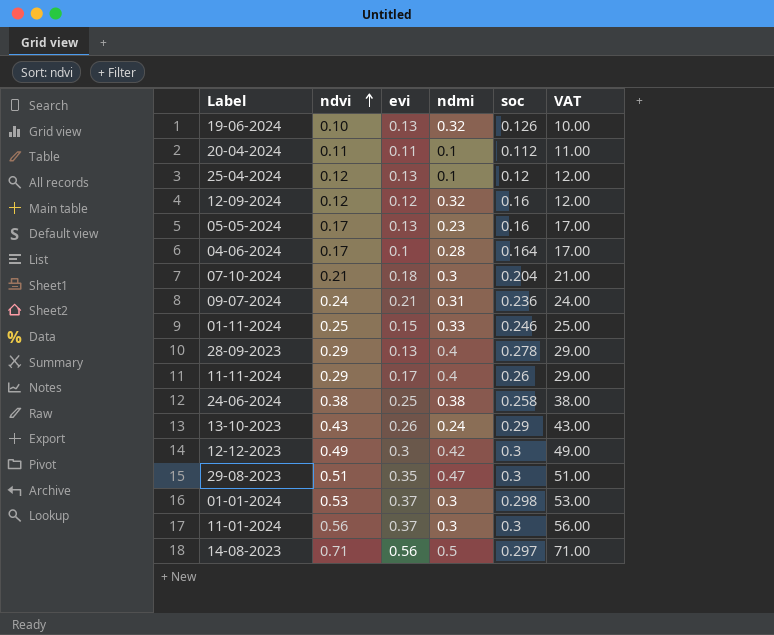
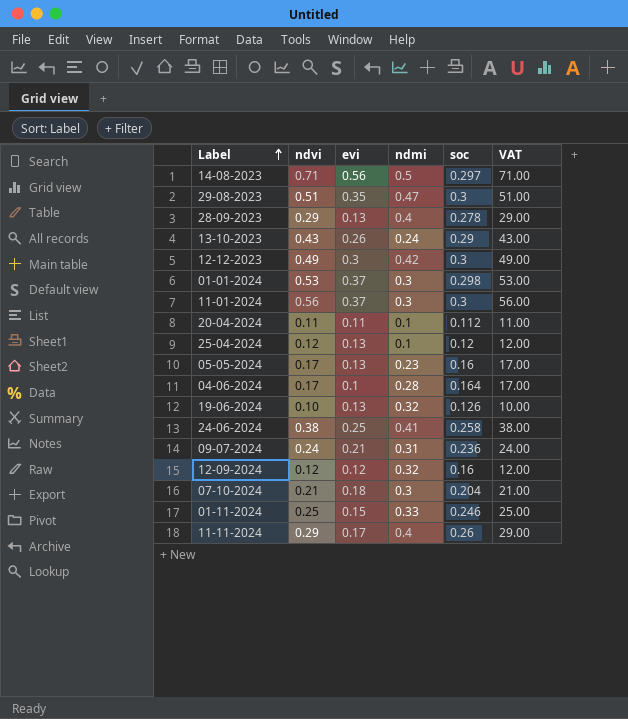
row order: ndvi ascending -> Label ascending
24-06-2024 | ndmi: 0.38 -> 0.41

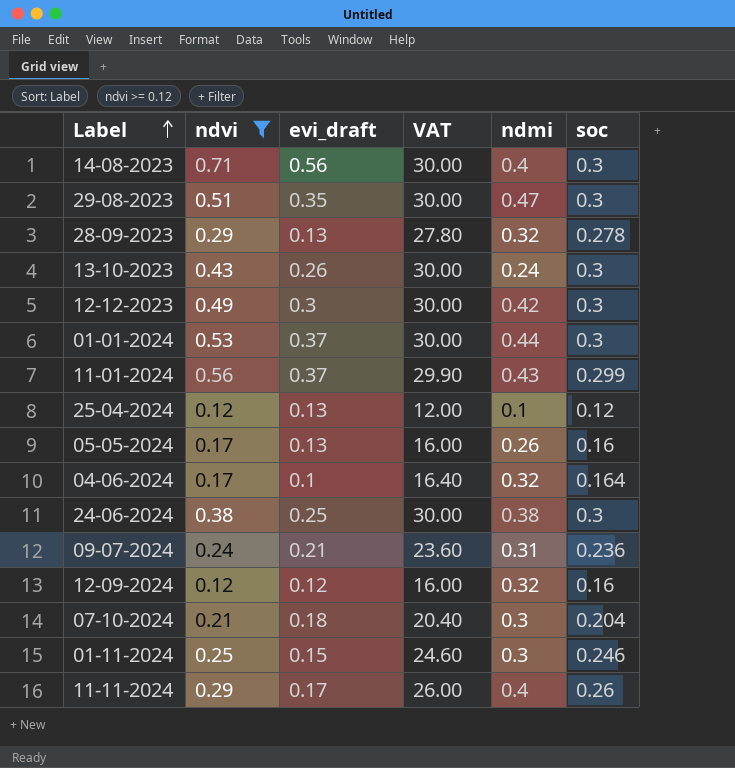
filter: none -> ndvi >= 0.12
column name: evi -> evi_draft
column VAT | formula: [ndvi] * 100 -> [soc] * 100
column VAT | position: 6 -> 4
14-08-2023 | ndmi: 0.5 -> 0.4
14-08-2023 | soc: 0.297 -> 0.3
28-09-2023 | ndmi: 0.4 -> 0.32
13-10-2023 | soc: 0.29 -> 0.3
01-01-2024 | ndmi: 0.3 -> 0.44
01-01-2024 | soc: 0.298 -> 0.3
11-01-2024 | ndmi: 0.3 -> 0.43
11-01-2024 | soc: 0.3 -> 0.299
05-05-2024 | ndmi: 0.23 -> 0.26
04-06-2024 | ndmi: 0.28 -> 0.32
24-06-2024 | ndmi: 0.41 -> 0.38
24-06-2024 | soc: 0.258 -> 0.3
01-11-2024 | ndmi: 0.33 -> 0.3

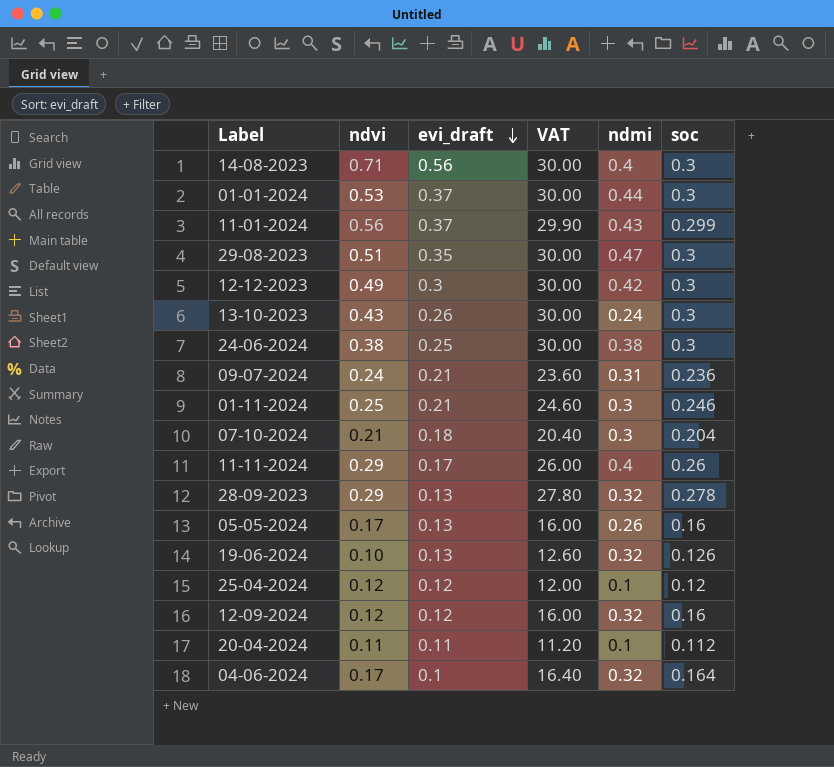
filter: ndvi >= 0.12 -> none
row order: Label ascending -> evi_draft descending
01-11-2024 | evi_draft: 0.15 -> 0.21
25-04-2024 | evi_draft: 0.13 -> 0.12

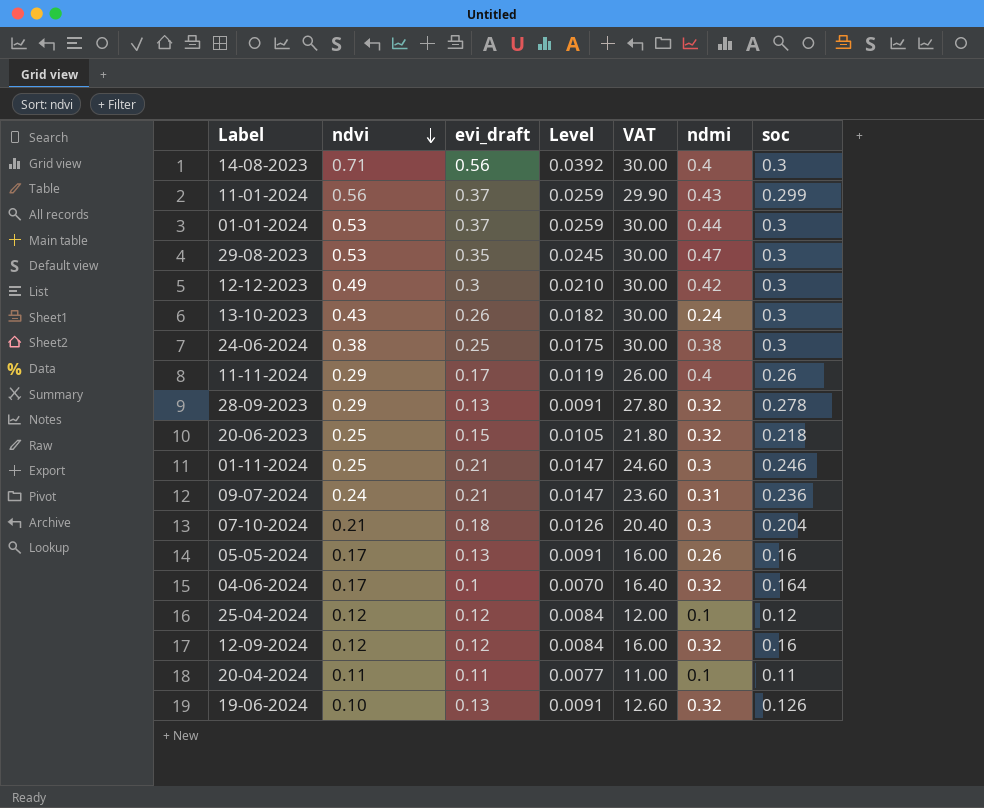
row order: evi_draft descending -> ndvi descending
column Level | formula: none -> [evi_draft] * 0.07
29-08-2023 | ndvi: 0.51 -> 0.53
row 20-06-2023: none -> 0.25 | 0.15 | 0.0105 | 21.80 | 0.32 | 0.218
20-04-2024 | VAT: 11.20 -> 11.00
20-04-2024 | soc: 0.112 -> 0.11

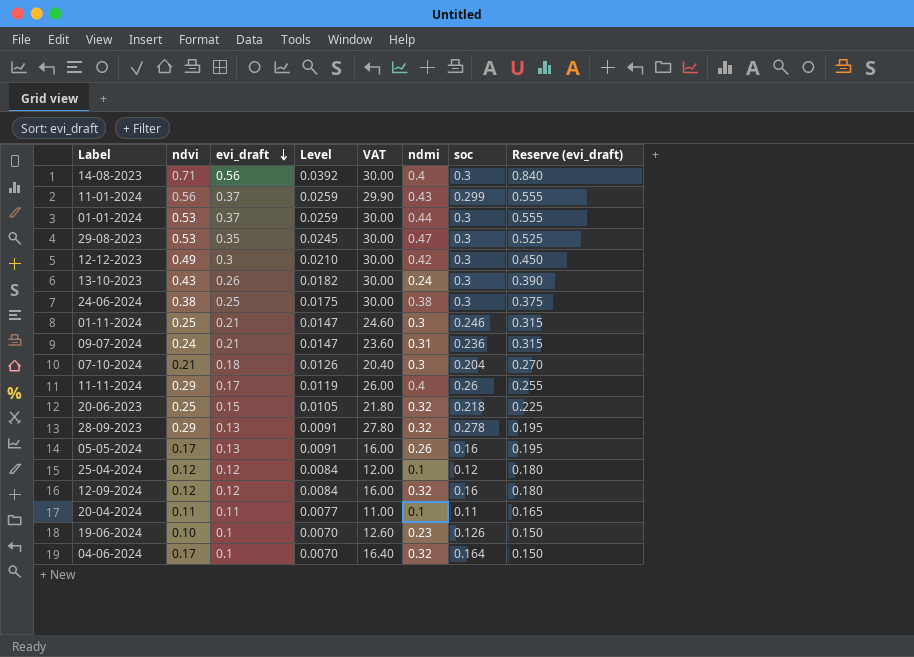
row order: ndvi descending -> evi_draft descending
column Reserve (evi_draft) | formula: none -> [evi_draft] * 1.5
19-06-2024 | evi_draft: 0.13 -> 0.1
19-06-2024 | Level: 0.0091 -> 0.0070
19-06-2024 | ndmi: 0.32 -> 0.23

